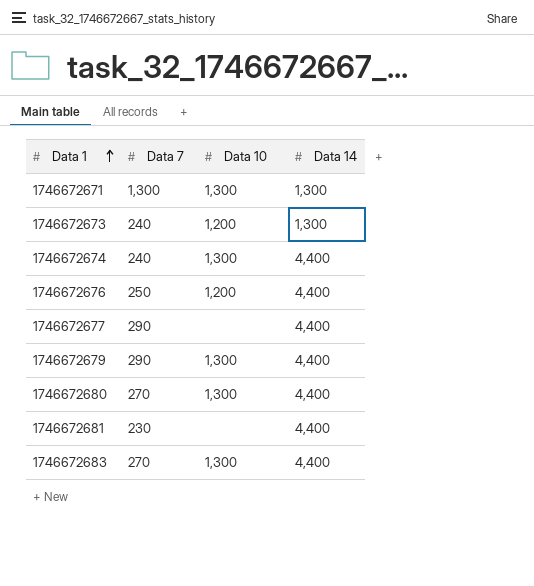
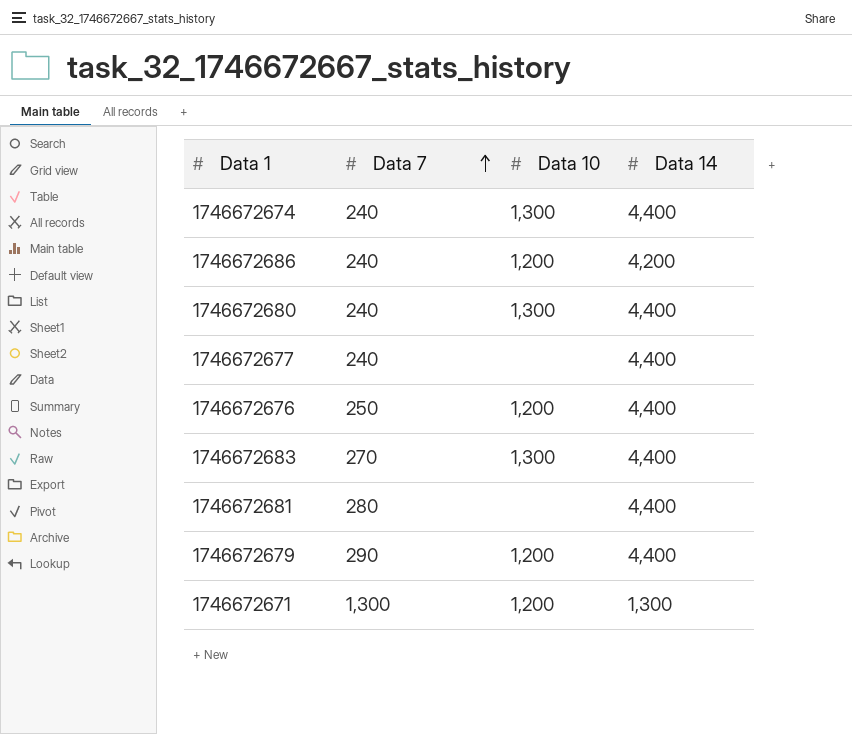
row order: Data 1 ascending -> Data 7 ascending
row 1746672673: 240 | 1,200 | 1,300 -> none
row 1746672686: none -> 240 | 1,200 | 4,200
1746672680 | Data 7: 270 -> 240
1746672677 | Data 7: 290 -> 240
1746672681 | Data 7: 230 -> 280
1746672679 | Data 10: 1,300 -> 1,200
1746672671 | Data 10: 1,300 -> 1,200

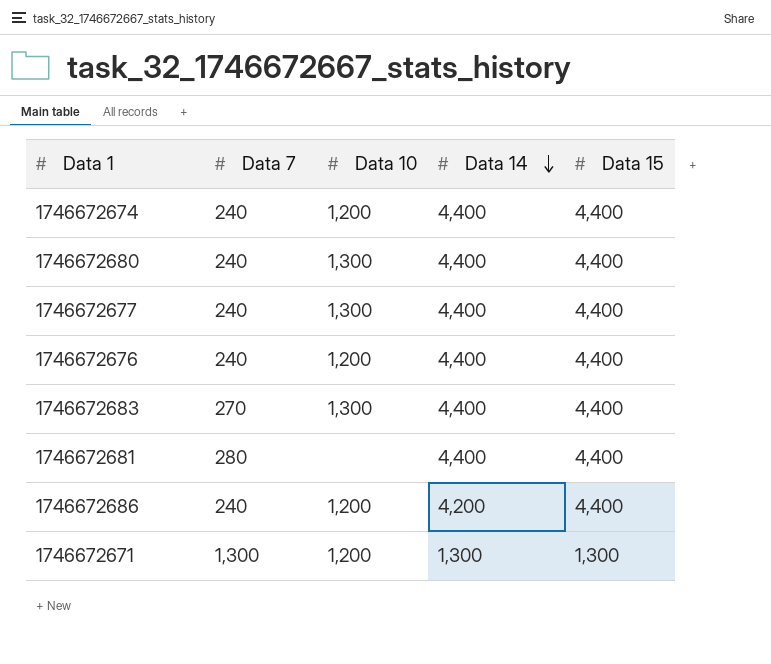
row order: Data 7 ascending -> Data 14 descending
column Data 15 | position: none -> 5
row 1746672679: 290 | 1,200 | 4,400 -> none
1746672674 | Data 10: 1,300 -> 1,200
1746672677 | Data 10: none -> 1,300
1746672676 | Data 7: 250 -> 240

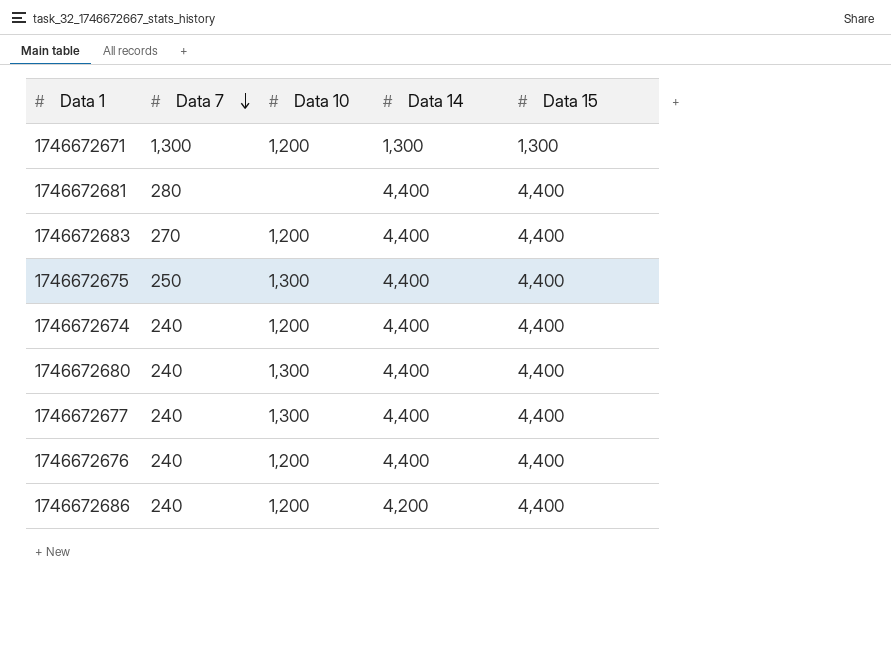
row order: Data 14 descending -> Data 7 descending
1746672683 | Data 10: 1,300 -> 1,200
row 1746672675: none -> 250 | 1,300 | 4,400 | 4,400

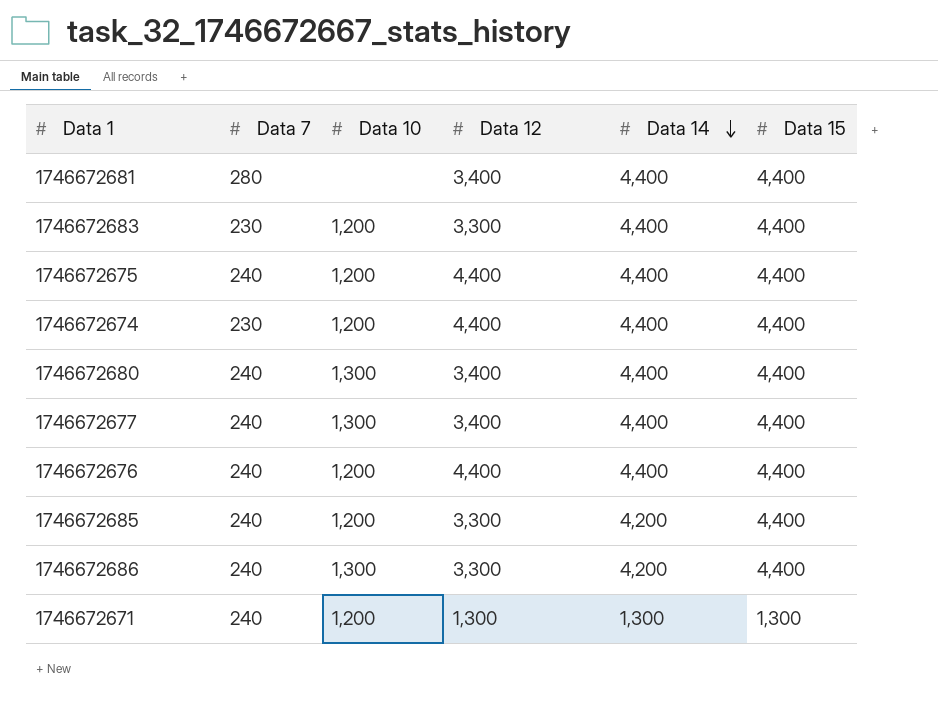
row order: Data 7 descending -> Data 14 descending
column Data 12 | position: none -> 4
1746672683 | Data 7: 270 -> 230
1746672675 | Data 7: 250 -> 240
1746672675 | Data 10: 1,300 -> 1,200
1746672674 | Data 7: 240 -> 230
row 1746672685: none -> 240 | 1,200 | 3,300 | 4,200 | 4,400
1746672686 | Data 10: 1,200 -> 1,300
1746672671 | Data 7: 1,300 -> 240

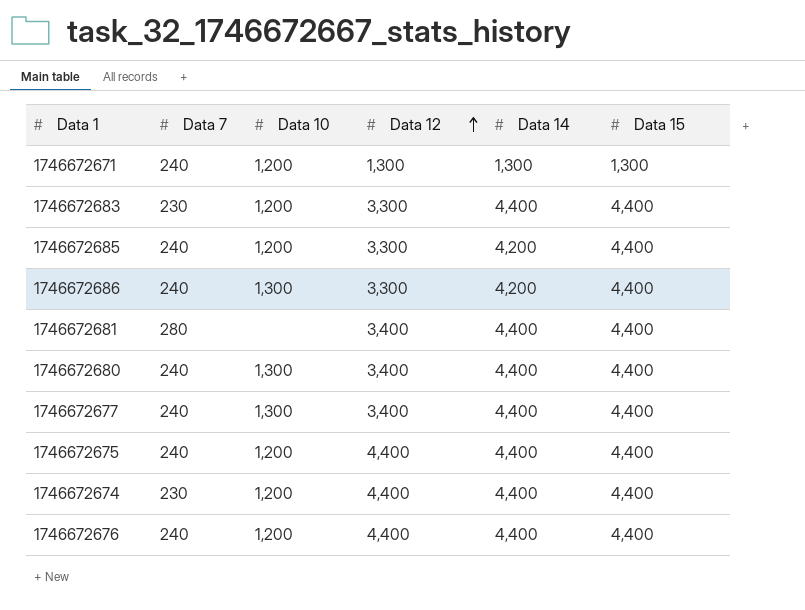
row order: Data 14 descending -> Data 12 ascending

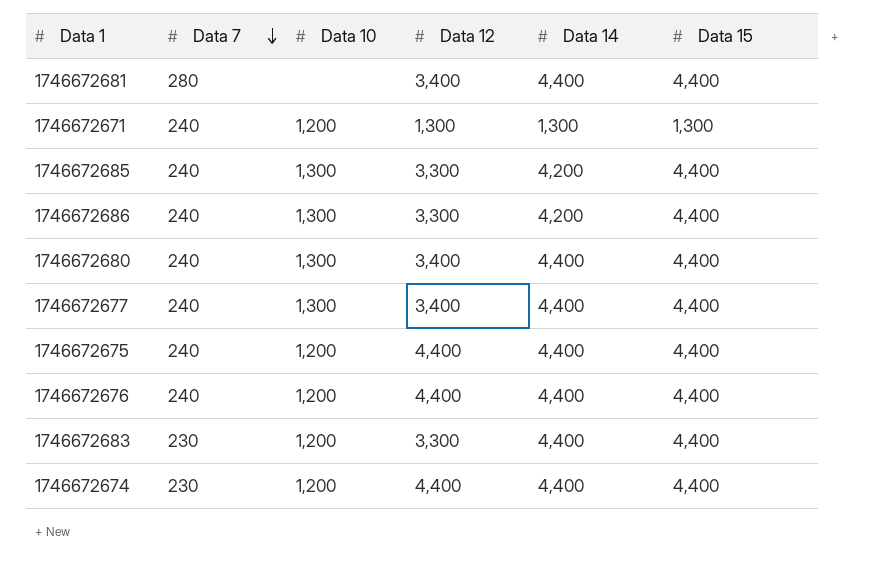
row order: Data 12 ascending -> Data 7 descending
1746672685 | Data 10: 1,200 -> 1,300

